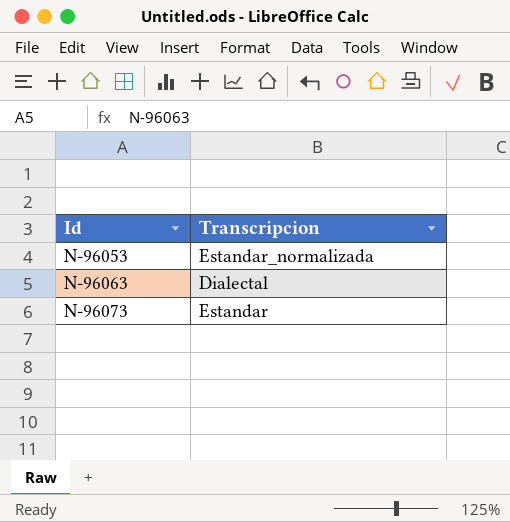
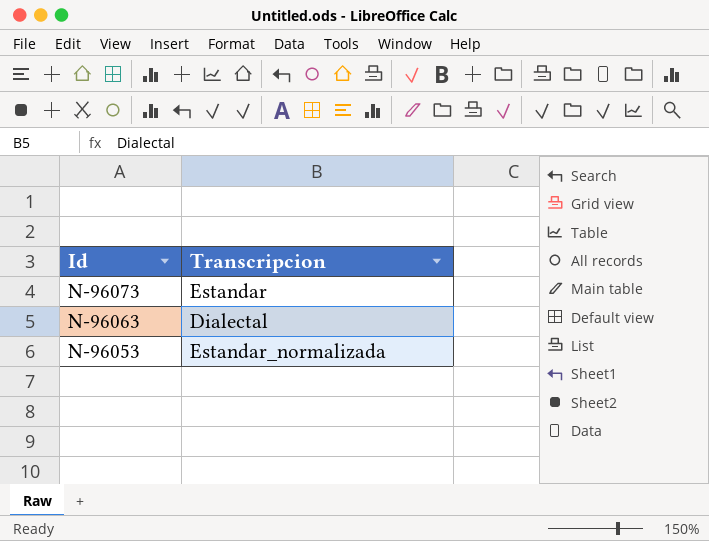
row order: Id ascending -> Id descending

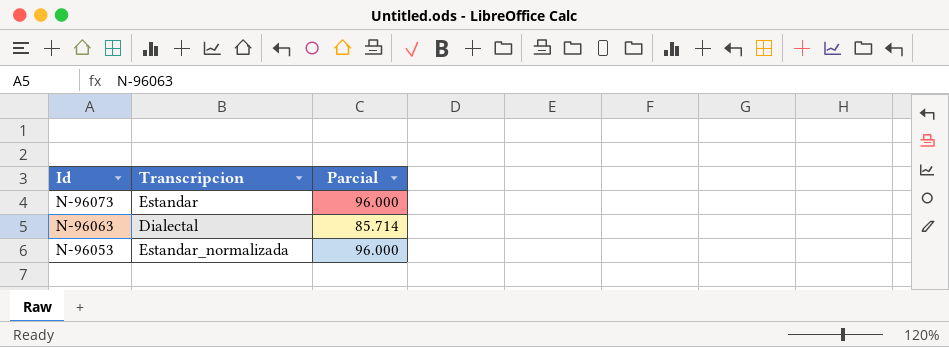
column Parcial | position: none -> 3

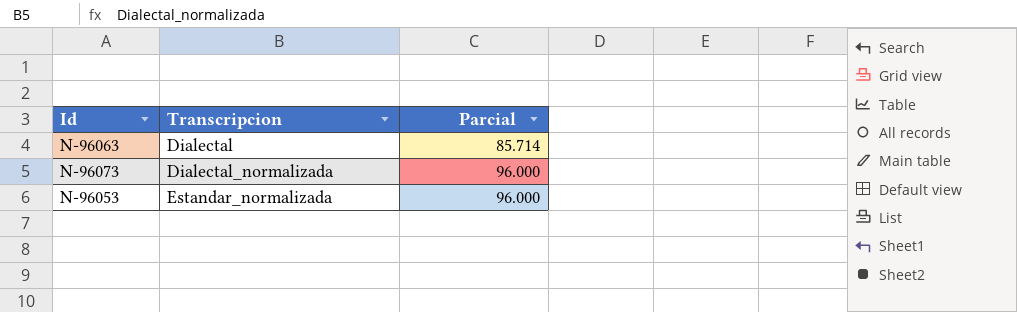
row order: Id descending -> Transcripcion ascending
N-96073 | Transcripcion: Estandar -> Dialectal_normalizada

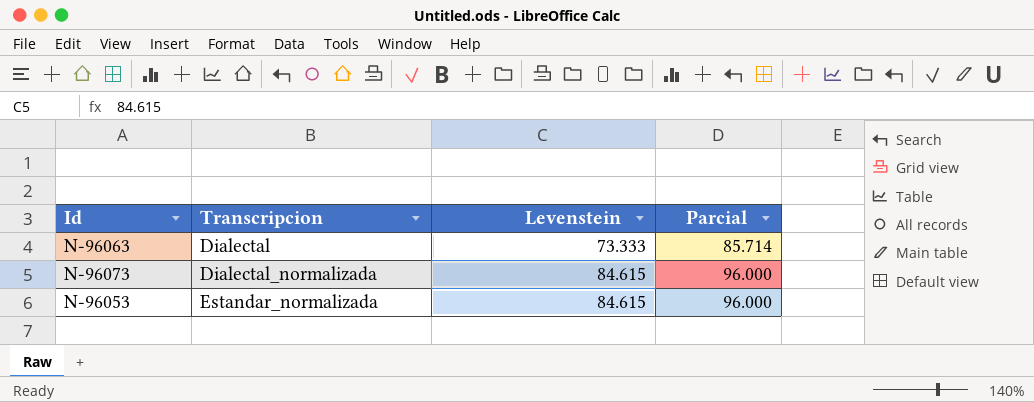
column Levenstein | position: none -> 3

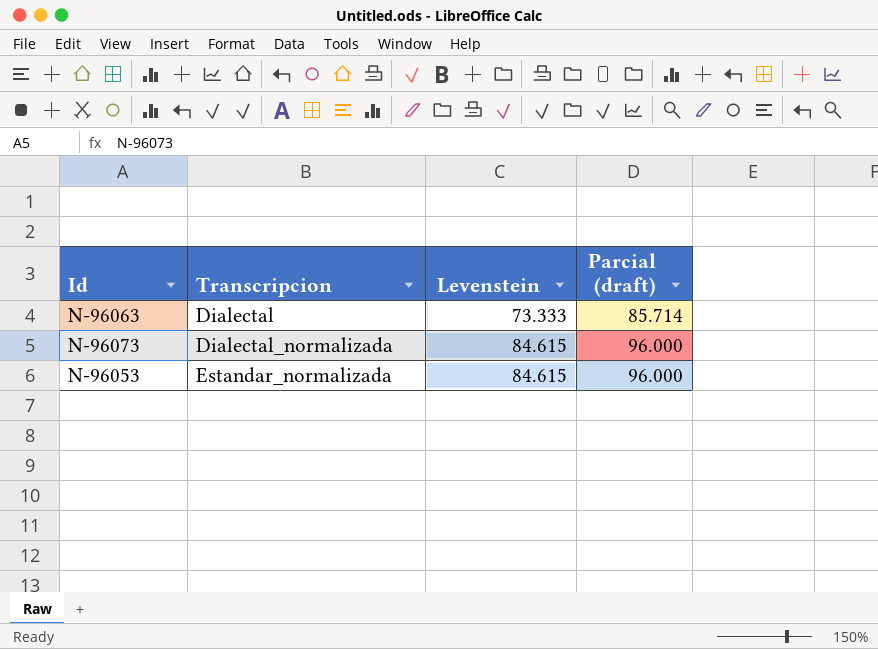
column name: Parcial -> Parcial (draft)

